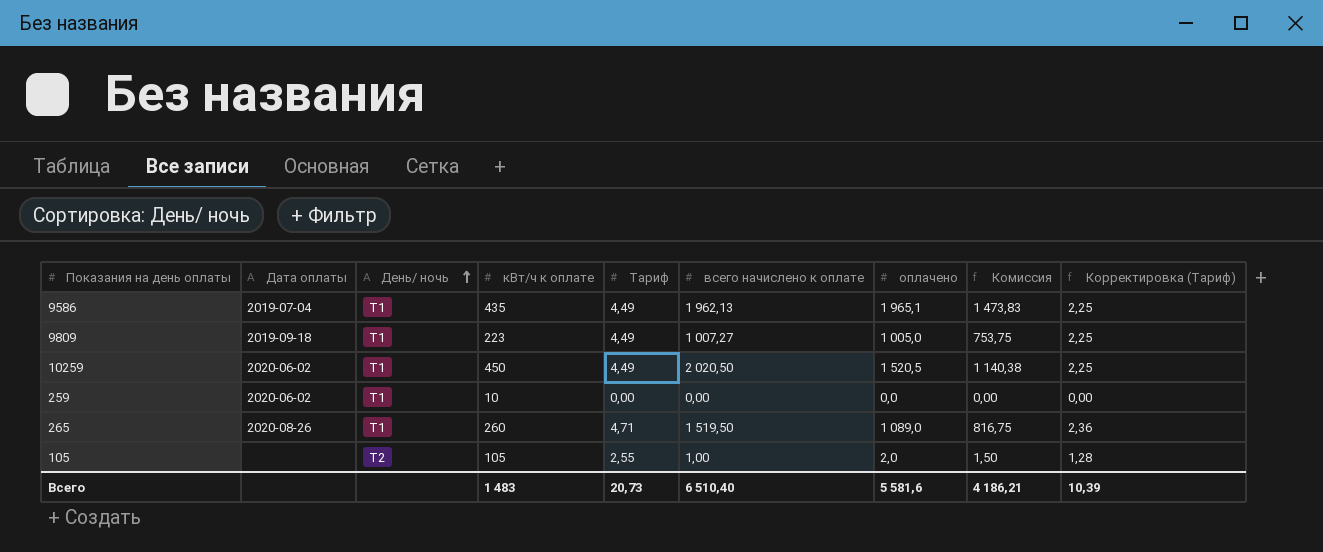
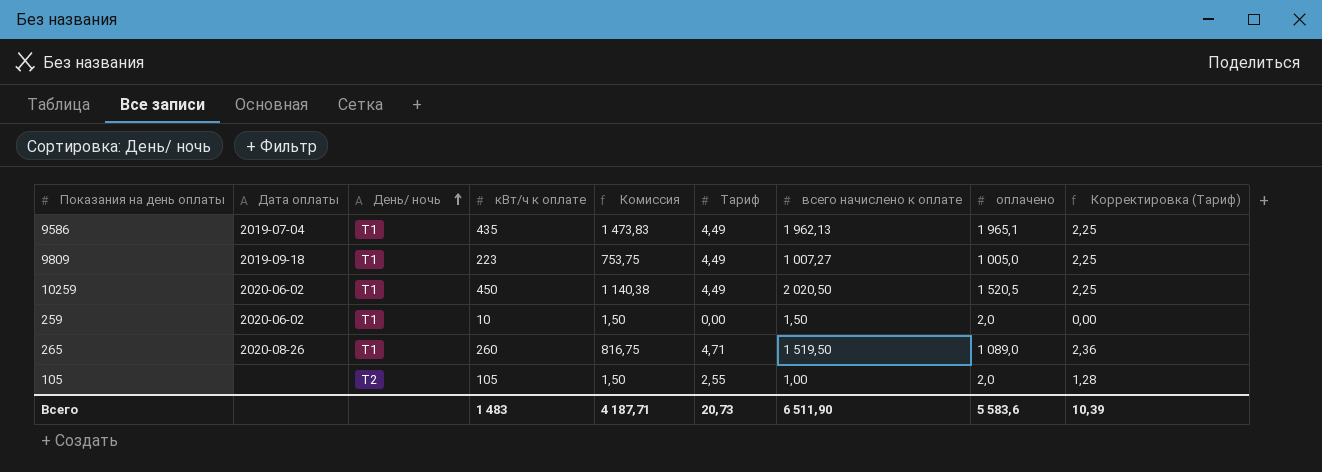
column Комиссия | position: 8 -> 5
259 | Комиссия: 0,00 -> 1,50
259 | всего начислено к оплате: 0,00 -> 1,50
259 | оплачено: 0,0 -> 2,0
Всего | Комиссия: 4 186,21 -> 4 187,71
Всего | всего начислено к оплате: 6 510,40 -> 6 511,90
Всего | оплачено: 5 581,6 -> 5 583,6

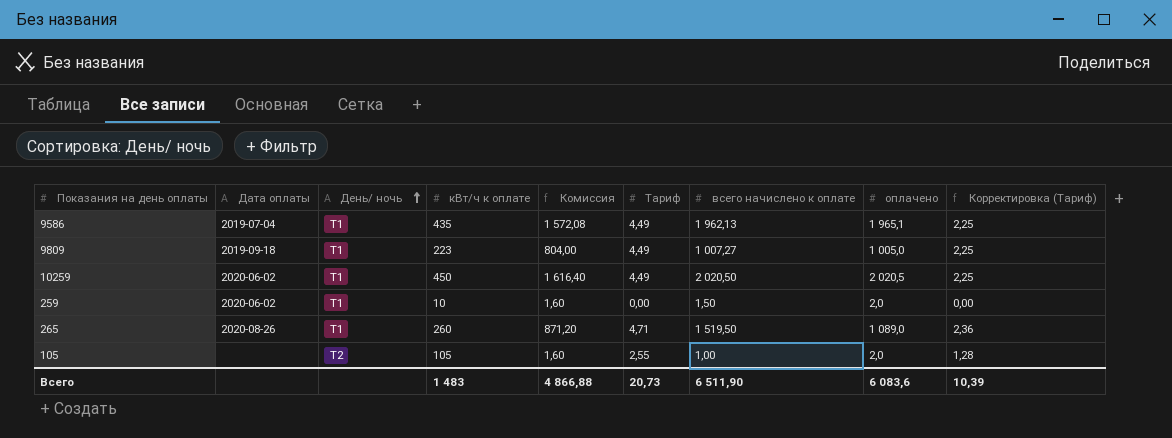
column Комиссия | formula: [оплачено] * 0,75 -> [оплачено] * 0,8
10259 | оплачено: 1 520,5 -> 2 020,5
Всего | Комиссия: 4 187,71 -> 4 866,88
Всего | оплачено: 5 583,6 -> 6 083,6

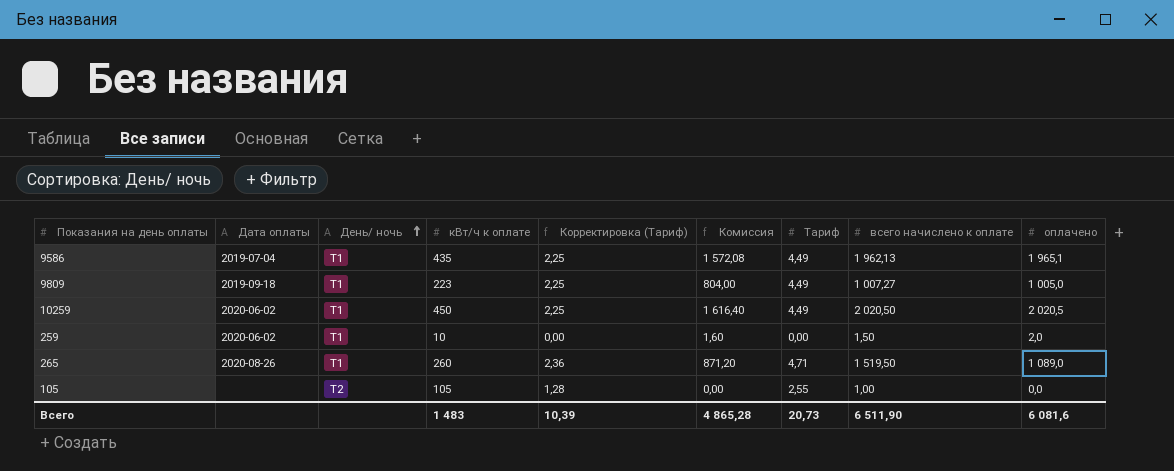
column Корректировка (Тариф) | position: 9 -> 5
105 | Комиссия: 1,60 -> 0,00
105 | оплачено: 2,0 -> 0,0
Всего | Комиссия: 4 866,88 -> 4 865,28
Всего | оплачено: 6 083,6 -> 6 081,6

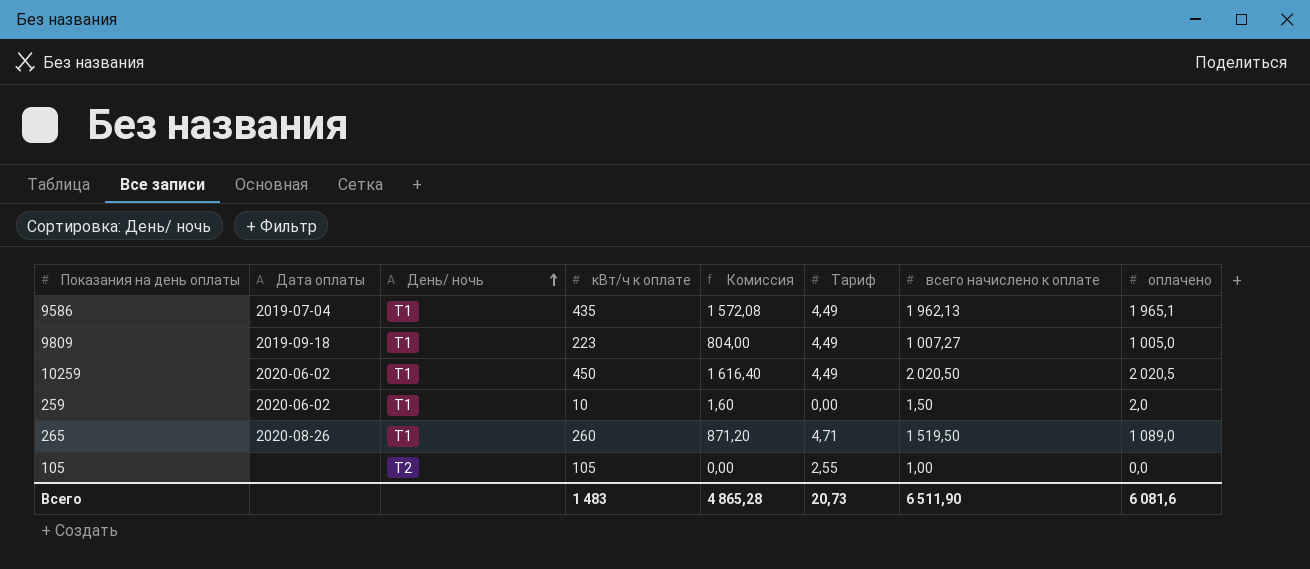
column Корректировка (Тариф) | formula: [Тариф] * 0,5 -> none

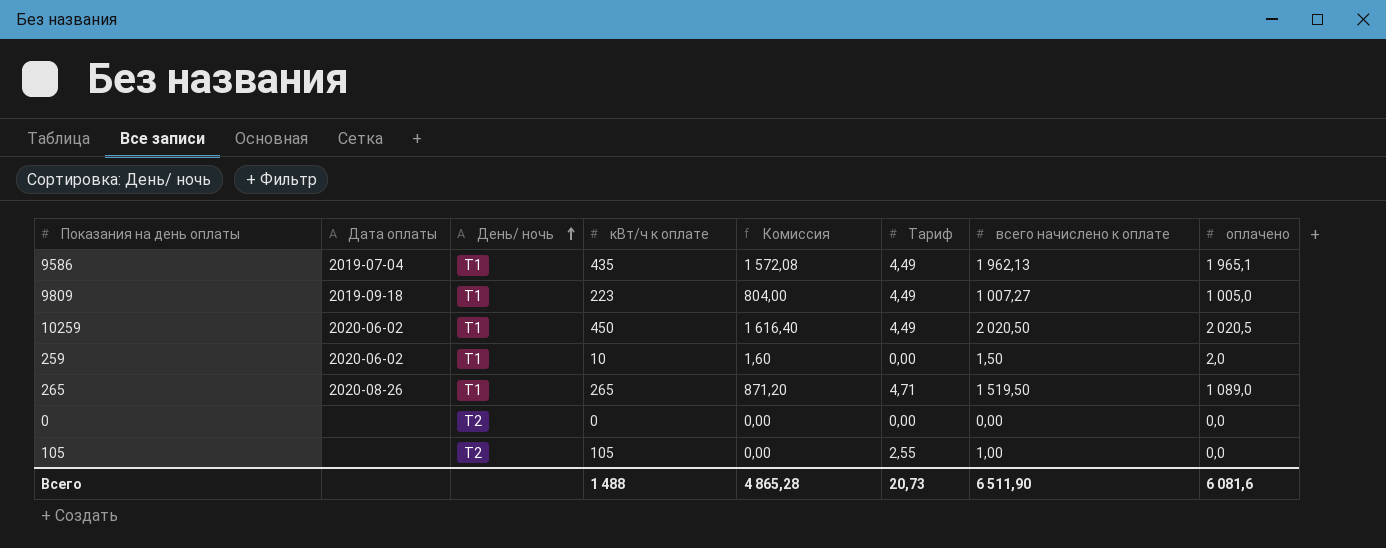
265 | кВт/ч к оплате: 260 -> 265
row 0: none -> none | Т2 | 0 | 0,00 | 0,00 | 0,00 | 0,0
Всего | кВт/ч к оплате: 1 483 -> 1 488

